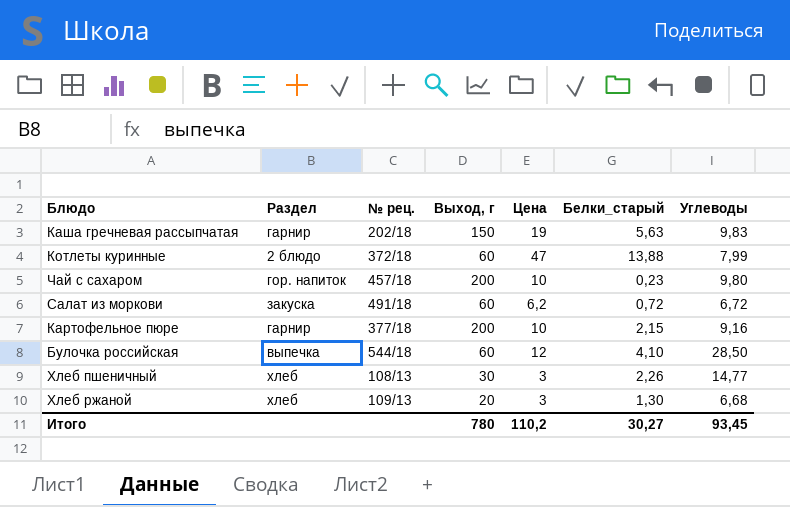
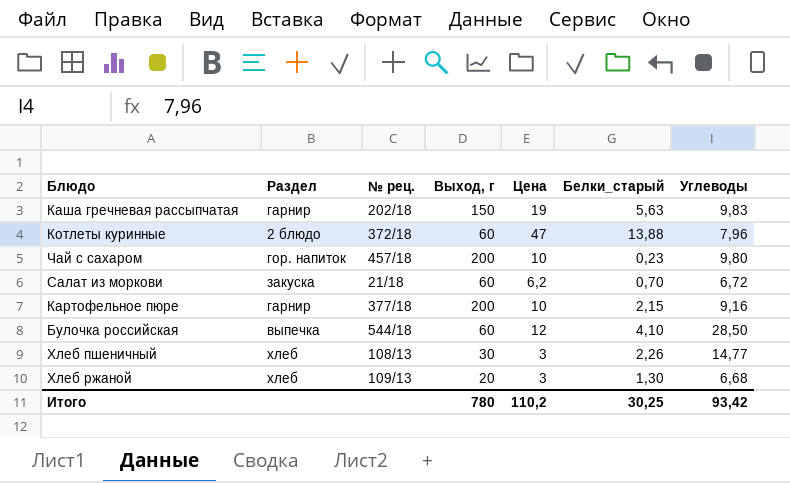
Котлеты куринные | Углеводы: 7,99 -> 7,96
Салат из моркови | № рец.: 491/18 -> 21/18
Салат из моркови | Белки_старый: 0,72 -> 0,70
Итого | Белки_старый: 30,27 -> 30,25
Итого | Углеводы: 93,45 -> 93,42

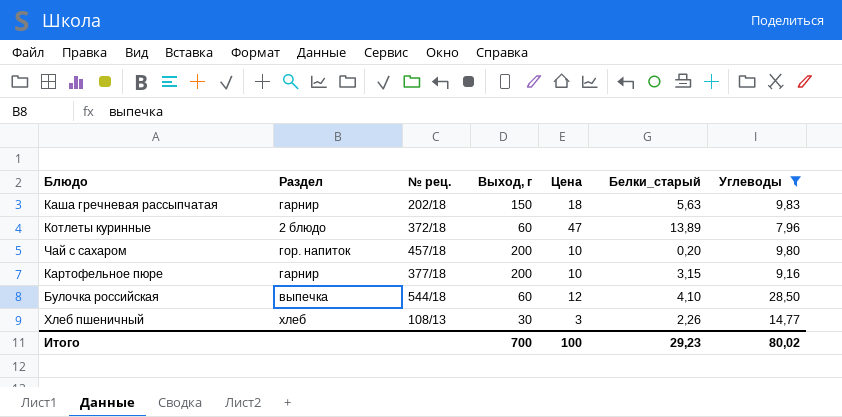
filter: none -> Углеводы >= 7,96
Каша гречневая рассыпчатая | Цена: 19 -> 18
Котлеты куринные | Белки_старый: 13,88 -> 13,89
Чай с сахаром | Белки_старый: 0,23 -> 0,20
Картофельное пюре | Белки_старый: 2,15 -> 3,15
Итого | Выход, г: 780 -> 700
Итого | Цена: 110,2 -> 100
Итого | Белки_старый: 30,25 -> 29,23
Итого | Углеводы: 93,42 -> 80,02

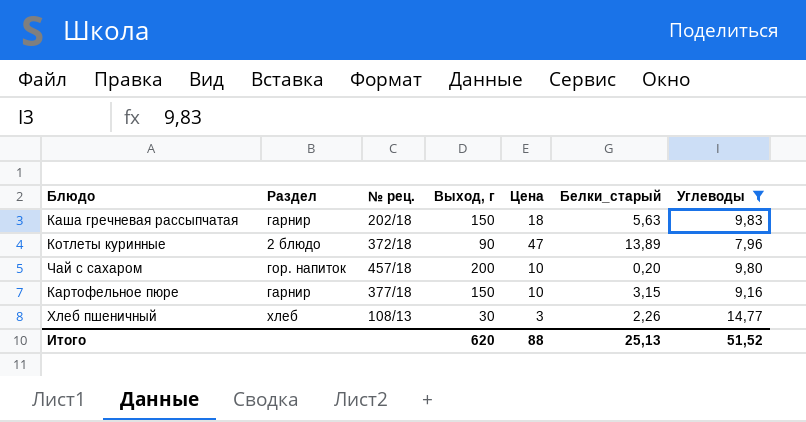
row Булочка российская: выпечка | 544/18 | 60 | 12 | 4,10 | 28,50 -> none
Котлеты куринные | Выход, г: 60 -> 90
Картофельное пюре | Выход, г: 200 -> 150
Итого | Выход, г: 700 -> 620
Итого | Цена: 100 -> 88
Итого | Белки_старый: 29,23 -> 25,13
Итого | Углеводы: 80,02 -> 51,52

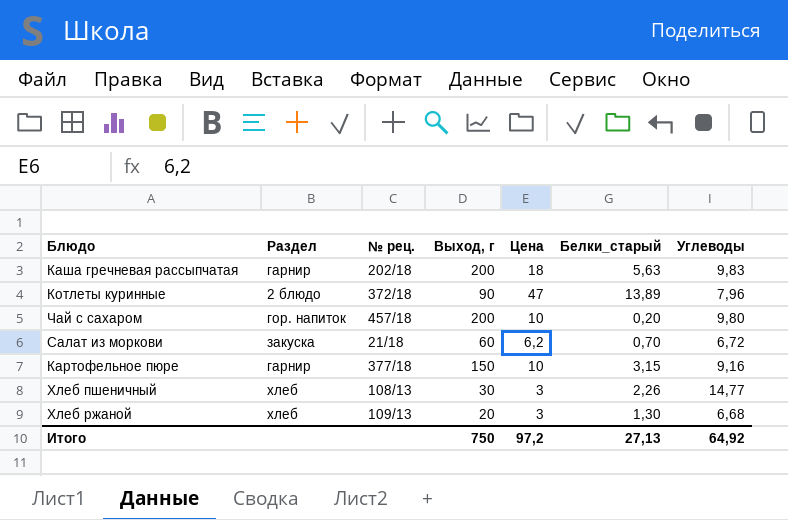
filter: Углеводы >= 7,96 -> none
Каша гречневая рассыпчатая | Выход, г: 150 -> 200
Итого | Выход, г: 620 -> 750
Итого | Цена: 88 -> 97,2
Итого | Белки_старый: 25,13 -> 27,13
Итого | Углеводы: 51,52 -> 64,92

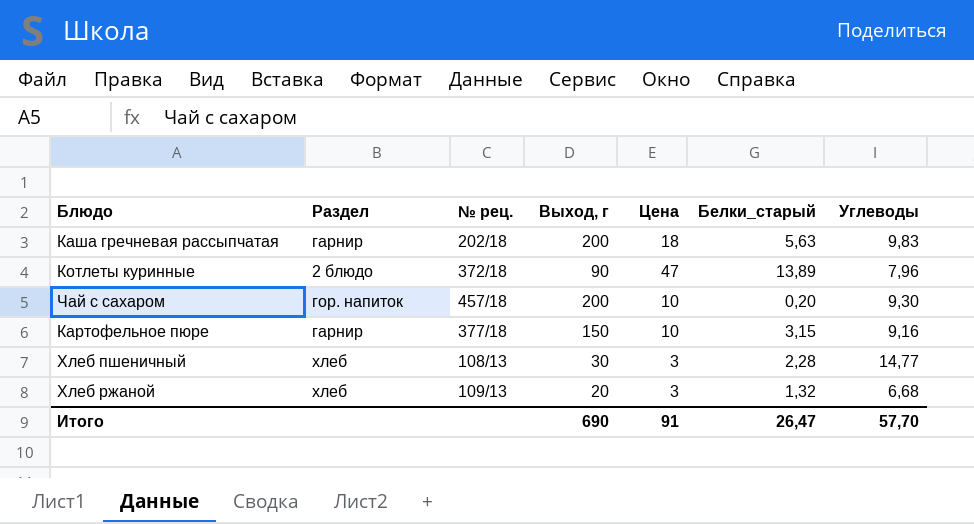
row Салат из моркови: закуска | 21/18 | 60 | 6,2 | 0,70 | 6,72 -> none
Чай с сахаром | Углеводы: 9,80 -> 9,30
Хлеб пшеничный | Белки_старый: 2,26 -> 2,28
Хлеб ржаной | Белки_старый: 1,30 -> 1,32
Итого | Выход, г: 750 -> 690
Итого | Цена: 97,2 -> 91
Итого | Белки_старый: 27,13 -> 26,47
Итого | Углеводы: 64,92 -> 57,70

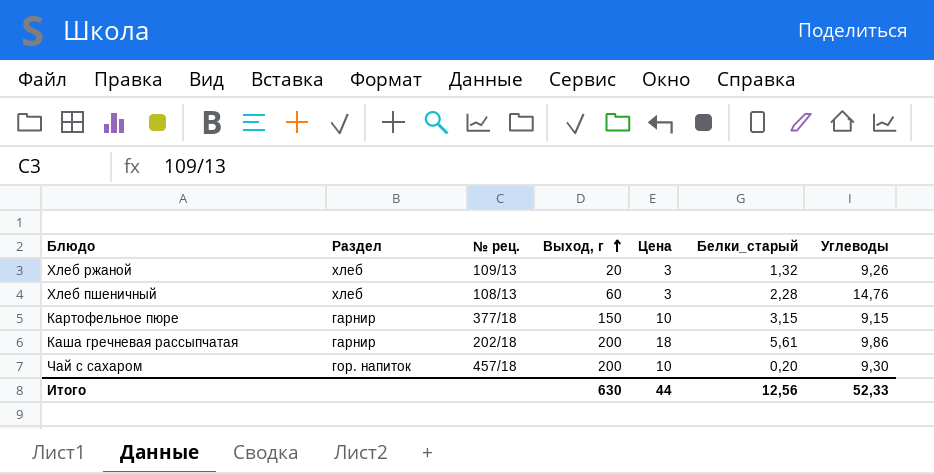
row order: none -> Выход, г ascending
row Котлеты куринные: 2 блюдо | 372/18 | 90 | 47 | 13,89 | 7,96 -> none
Хлеб ржаной | Углеводы: 6,68 -> 9,26
Хлеб пшеничный | Выход, г: 30 -> 60
Хлеб пшеничный | Углеводы: 14,77 -> 14,76
Картофельное пюре | Углеводы: 9,16 -> 9,15
Каша гречневая рассыпчатая | Белки_старый: 5,63 -> 5,61
Каша гречневая рассыпчатая | Углеводы: 9,83 -> 9,86
Итого | Выход, г: 690 -> 630
Итого | Цена: 91 -> 44
Итого | Белки_старый: 26,47 -> 12,56
Итого | Углеводы: 57,70 -> 52,33

